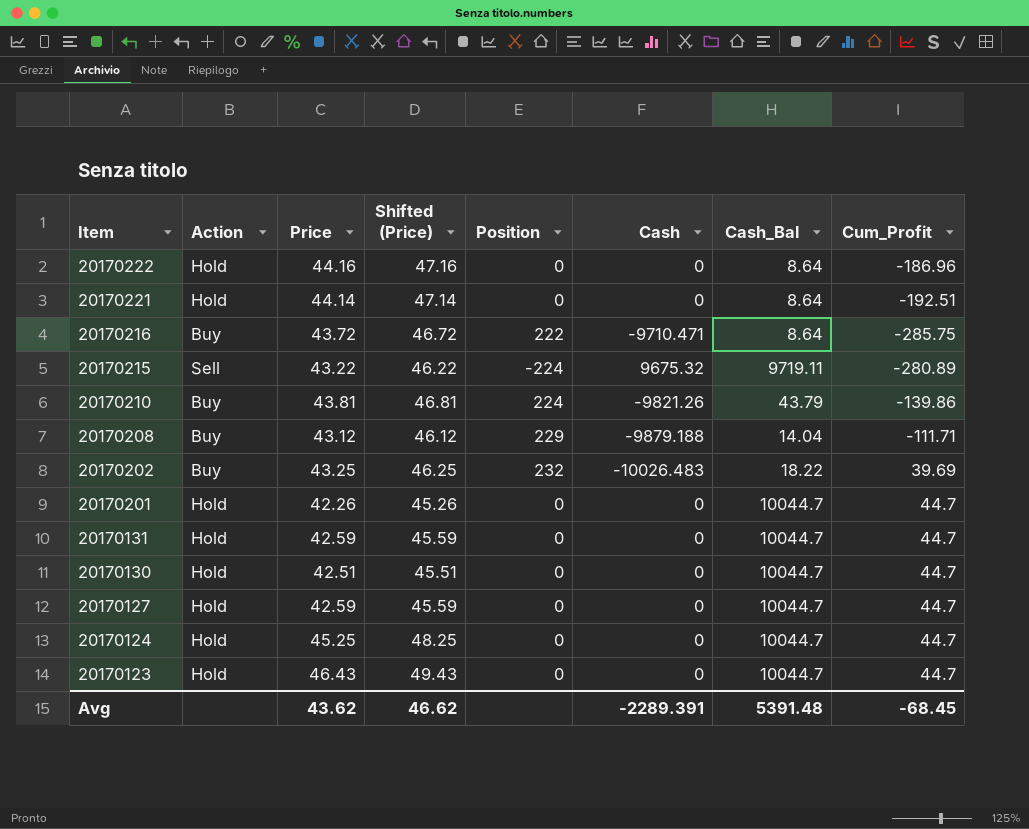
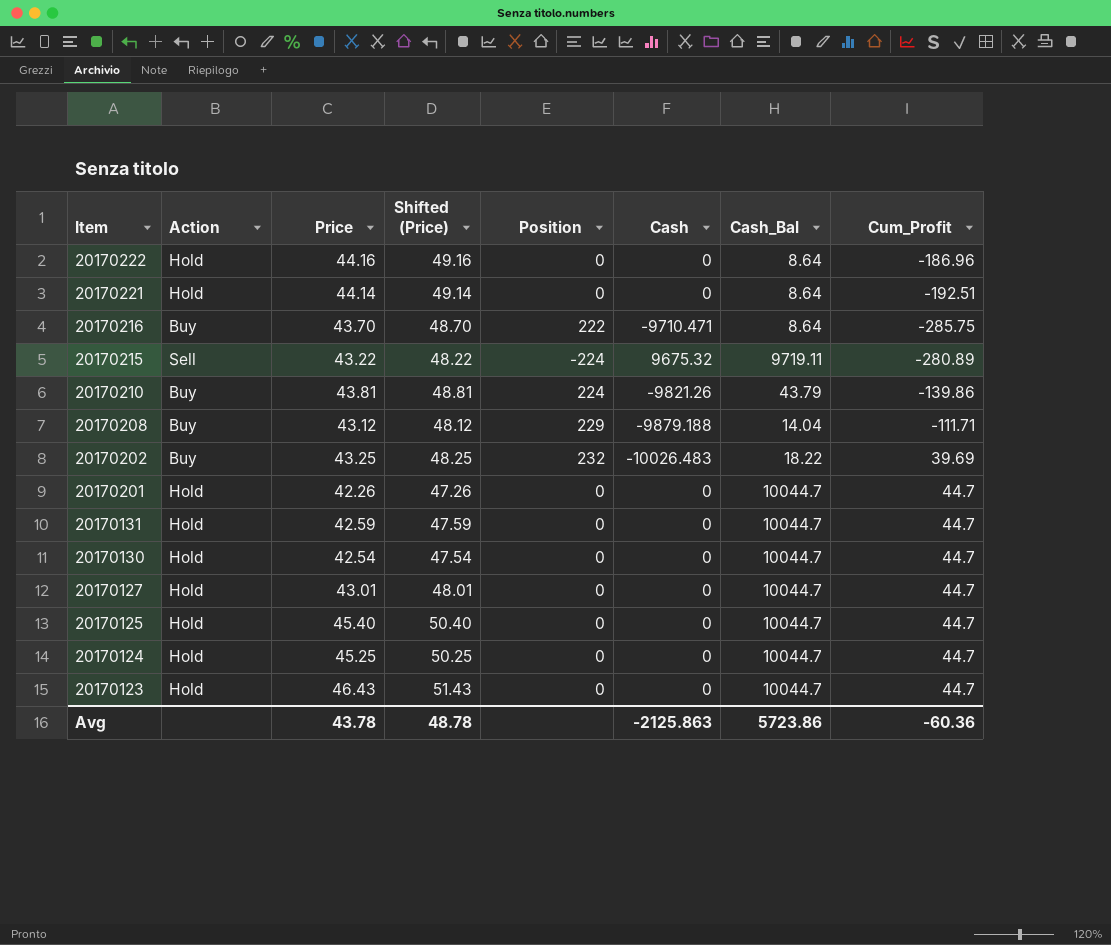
column Shifted (Price) | formula: [Price] + 3 -> [Price] + 5
20170216 | Price: 43.72 -> 43.70
20170130 | Price: 42.51 -> 42.54
20170127 | Price: 42.59 -> 43.01
row 20170125: none -> Hold | 45.40 | 50.40 | 0 | 0 | 10044.7 | 44.7
Avg | Price: 43.62 -> 43.78
Avg | Shifted (Price): 46.62 -> 48.78
Avg | Cash: -2289.391 -> -2125.863
Avg | Cash_Bal: 5391.48 -> 5723.86
Avg | Cum_Profit: -68.45 -> -60.36

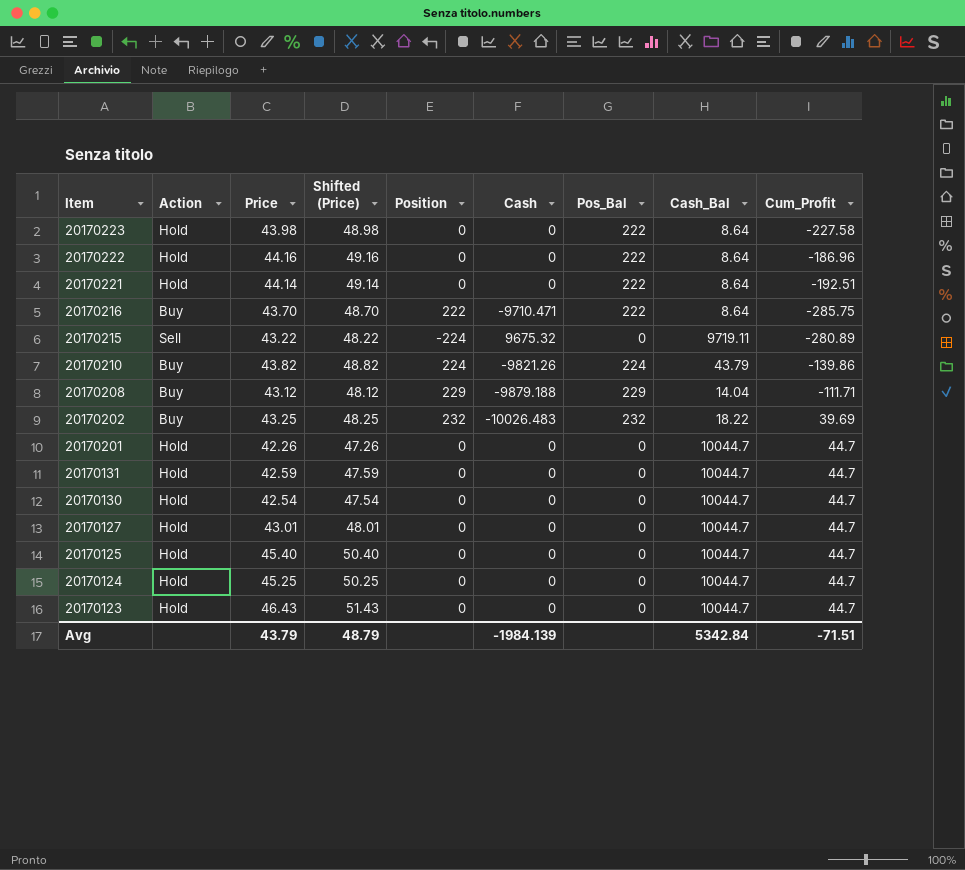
column Pos_Bal | position: none -> 7
row 20170223: none -> Hold | 43.98 | 48.98 | 0 | 0 | 222 | 8.64 | -227.58
20170210 | Price: 43.81 -> 43.82
20170210 | Shifted (Price): 48.81 -> 48.82
Avg | Price: 43.78 -> 43.79
Avg | Shifted (Price): 48.78 -> 48.79
Avg | Cash: -2125.863 -> -1984.139
Avg | Cash_Bal: 5723.86 -> 5342.84
Avg | Cum_Profit: -60.36 -> -71.51

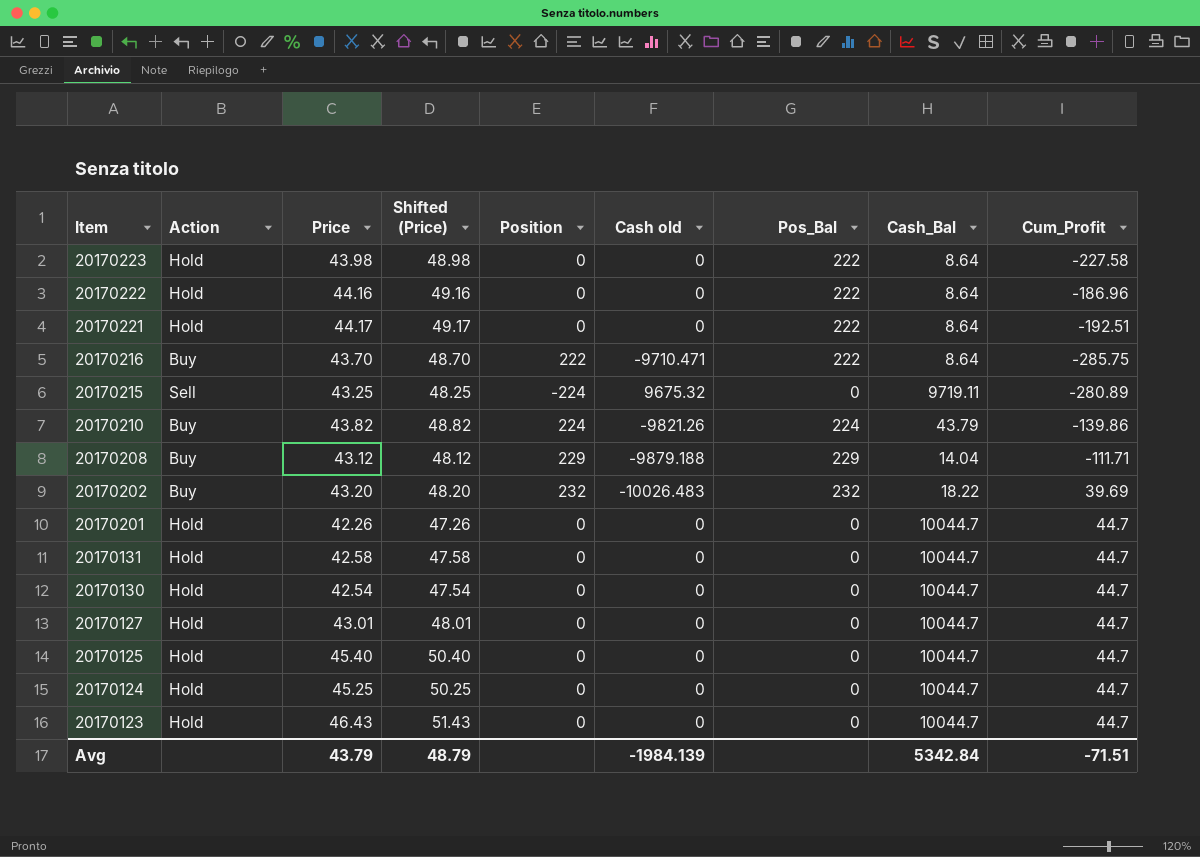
column name: Cash -> Cash old
20170221 | Price: 44.14 -> 44.17
20170221 | Shifted (Price): 49.14 -> 49.17
20170215 | Price: 43.22 -> 43.25
20170215 | Shifted (Price): 48.22 -> 48.25
20170202 | Price: 43.25 -> 43.20
20170202 | Shifted (Price): 48.25 -> 48.20
20170131 | Price: 42.59 -> 42.58
20170131 | Shifted (Price): 47.59 -> 47.58

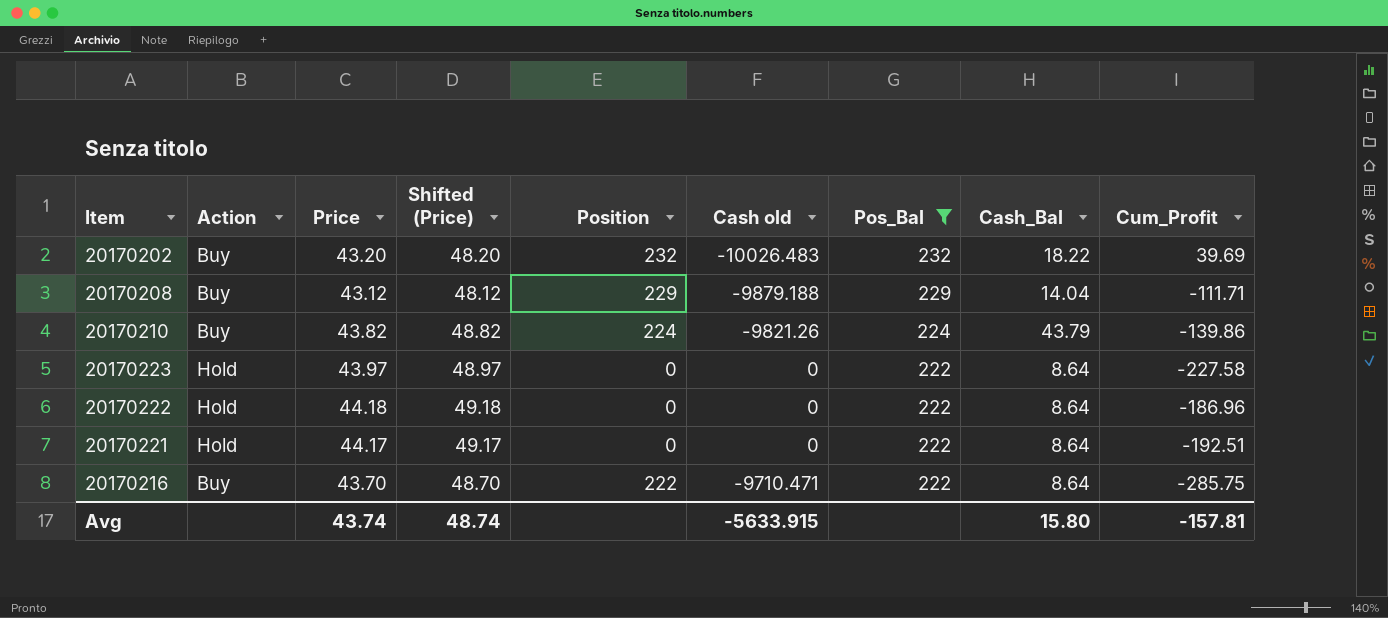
filter: none -> Pos_Bal != 0
row order: Item descending -> Pos_Bal descending
20170223 | Price: 43.98 -> 43.97
20170223 | Shifted (Price): 48.98 -> 48.97
20170222 | Price: 44.16 -> 44.18
20170222 | Shifted (Price): 49.16 -> 49.18
Avg | Price: 43.79 -> 43.74
Avg | Shifted (Price): 48.79 -> 48.74
Avg | Cash old: -1984.139 -> -5633.915
Avg | Cash_Bal: 5342.84 -> 15.80
Avg | Cum_Profit: -71.51 -> -157.81

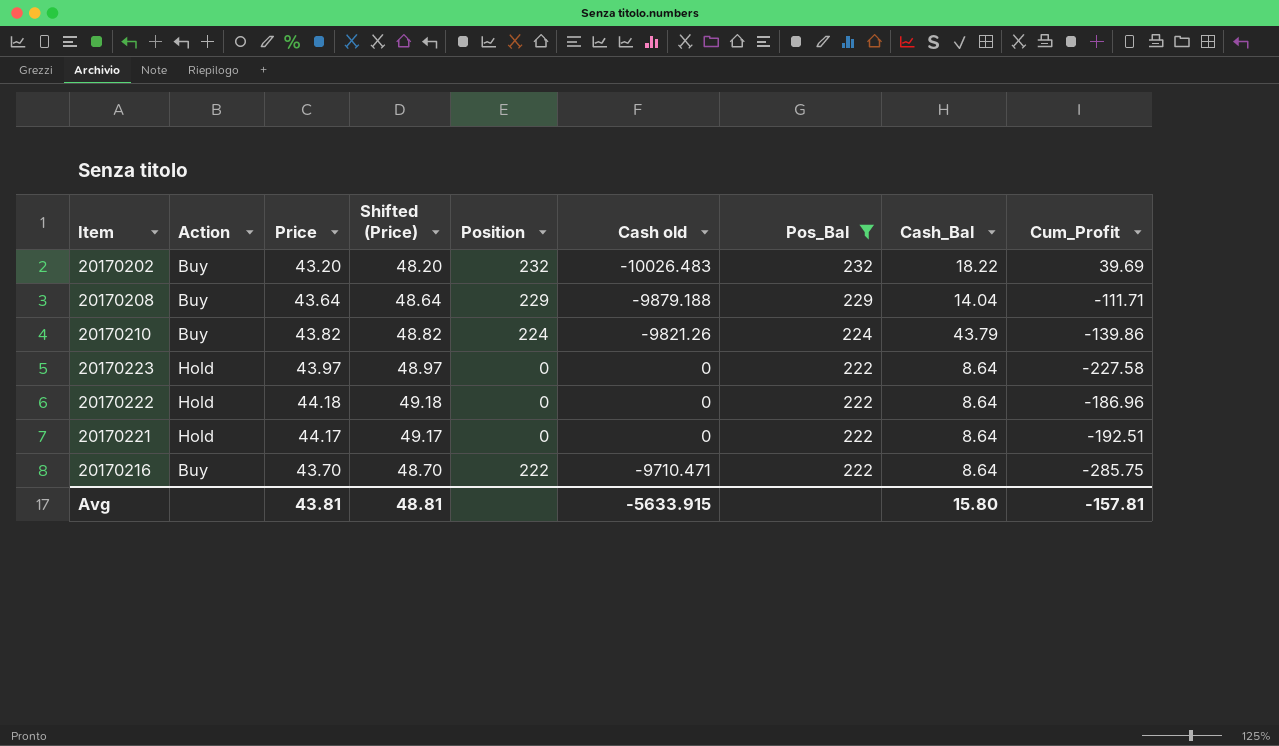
20170208 | Price: 43.12 -> 43.64
20170208 | Shifted (Price): 48.12 -> 48.64
Avg | Price: 43.74 -> 43.81
Avg | Shifted (Price): 48.74 -> 48.81

